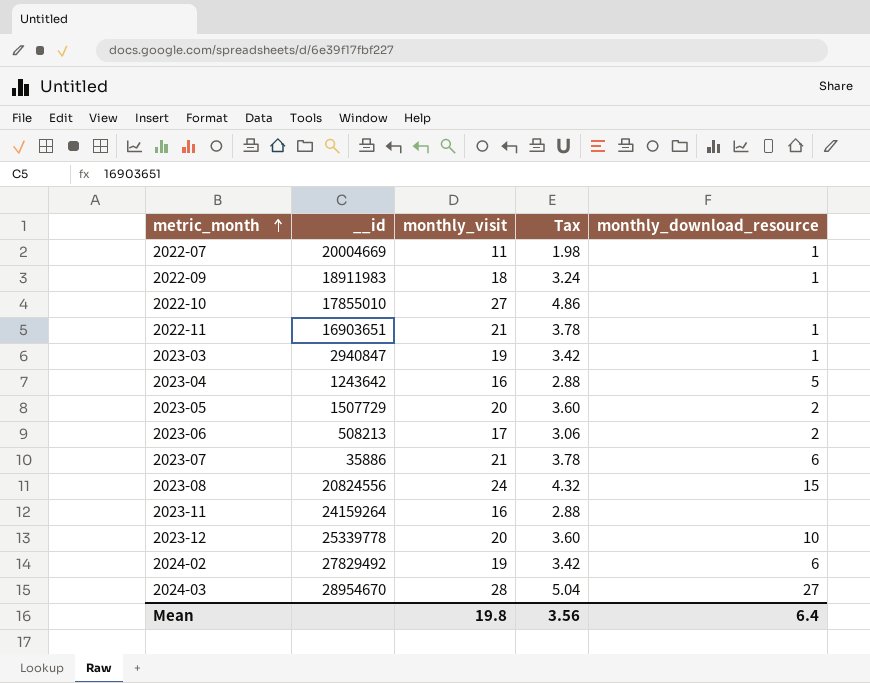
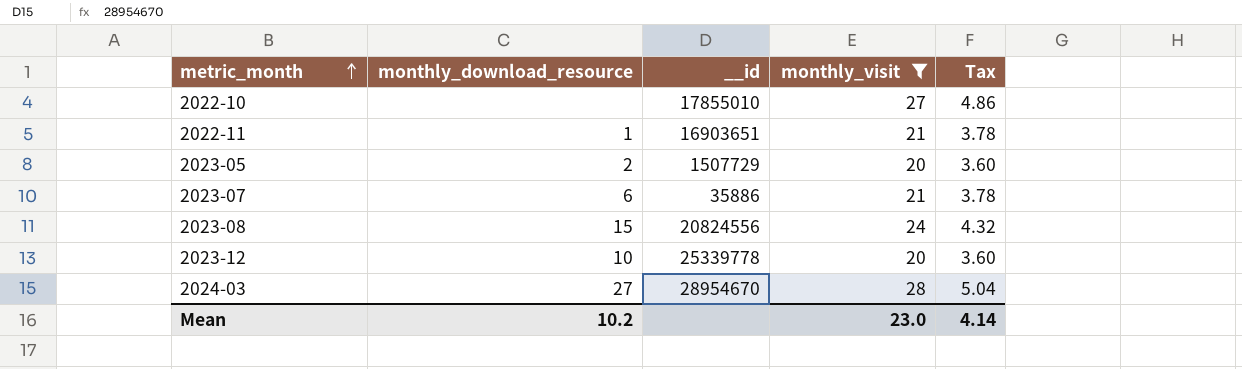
filter: none -> monthly_visit >= 20
column monthly_download_resource | position: 5 -> 2
Mean | monthly_download_resource: 6.4 -> 10.2
Mean | monthly_visit: 19.8 -> 23.0
Mean | Tax: 3.56 -> 4.14

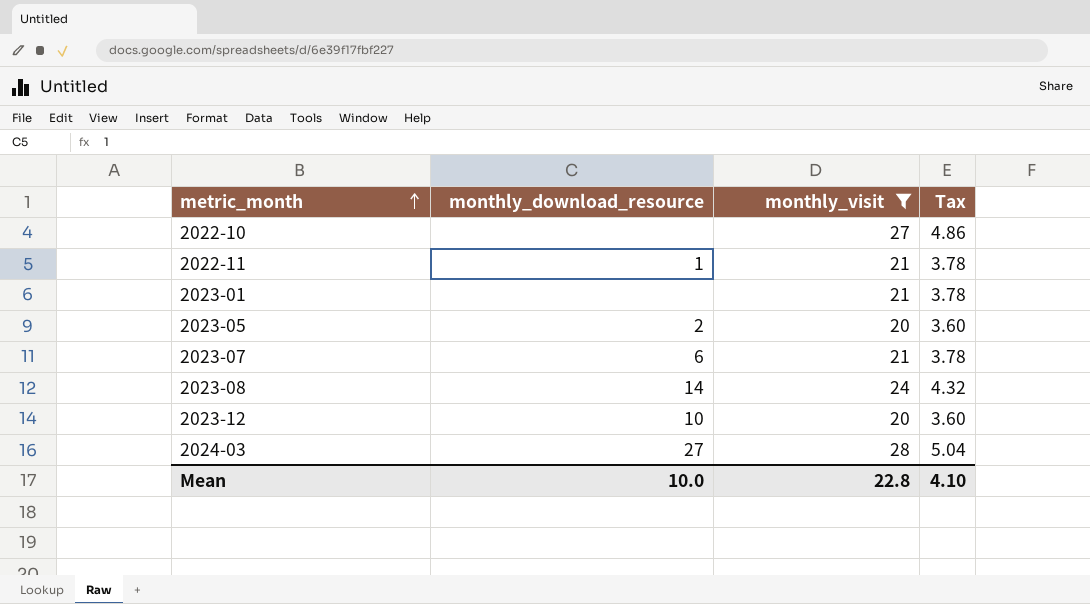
column __id | position: 3 -> none
row 2023-01: none -> none | 21 | 3.78
2023-08 | monthly_download_resource: 15 -> 14
Mean | monthly_download_resource: 10.2 -> 10.0
Mean | monthly_visit: 23.0 -> 22.8
Mean | Tax: 4.14 -> 4.10

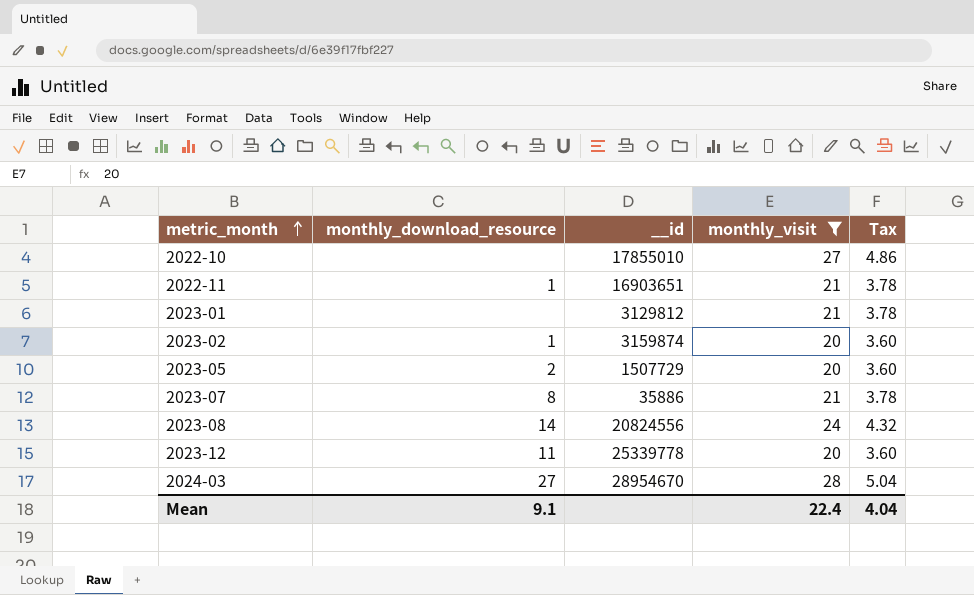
column __id | position: none -> 3
row 2023-02: none -> 1 | 3159874 | 20 | 3.60
2023-07 | monthly_download_resource: 6 -> 8
2023-12 | monthly_download_resource: 10 -> 11
Mean | monthly_download_resource: 10.0 -> 9.1
Mean | monthly_visit: 22.8 -> 22.4
Mean | Tax: 4.10 -> 4.04

